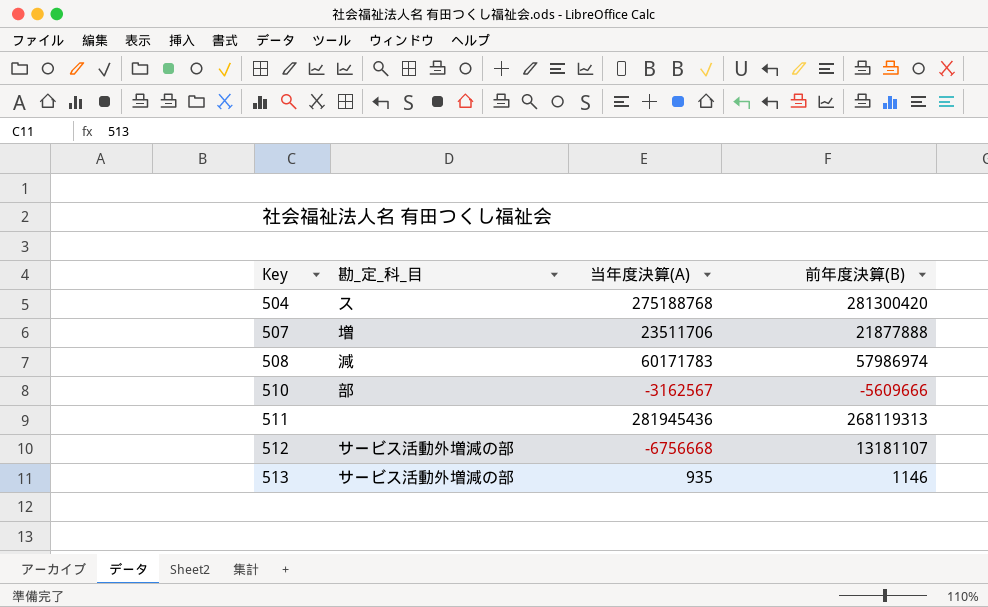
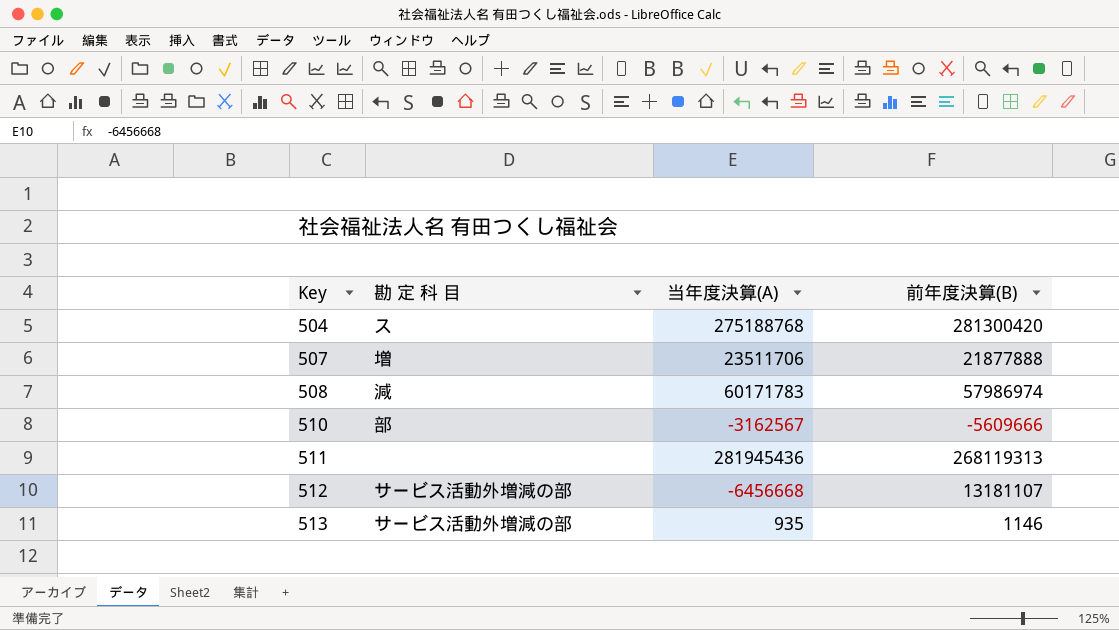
column name: 勘_定_科_目 -> 勘 定 科 目
512 | 当年度決算(A): -6756668 -> -6456668

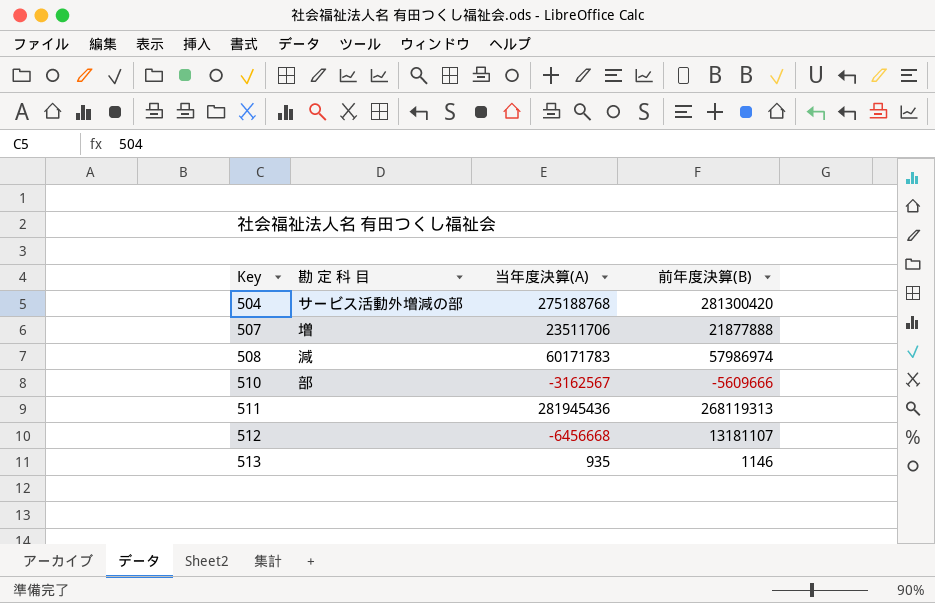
504 | 勘 定 科 目: ス -> サービス活動外増減の部
512 | 勘 定 科 目: サービス活動外増減の部 -> none
513 | 勘 定 科 目: サービス活動外増減の部 -> none

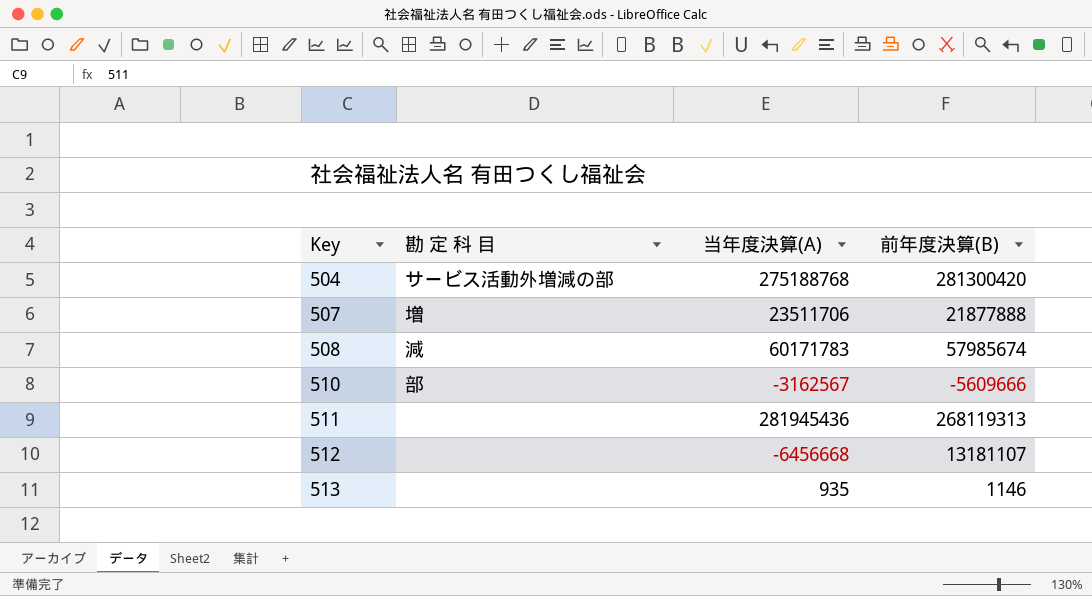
508 | 前年度決算(B): 57986974 -> 57985674

